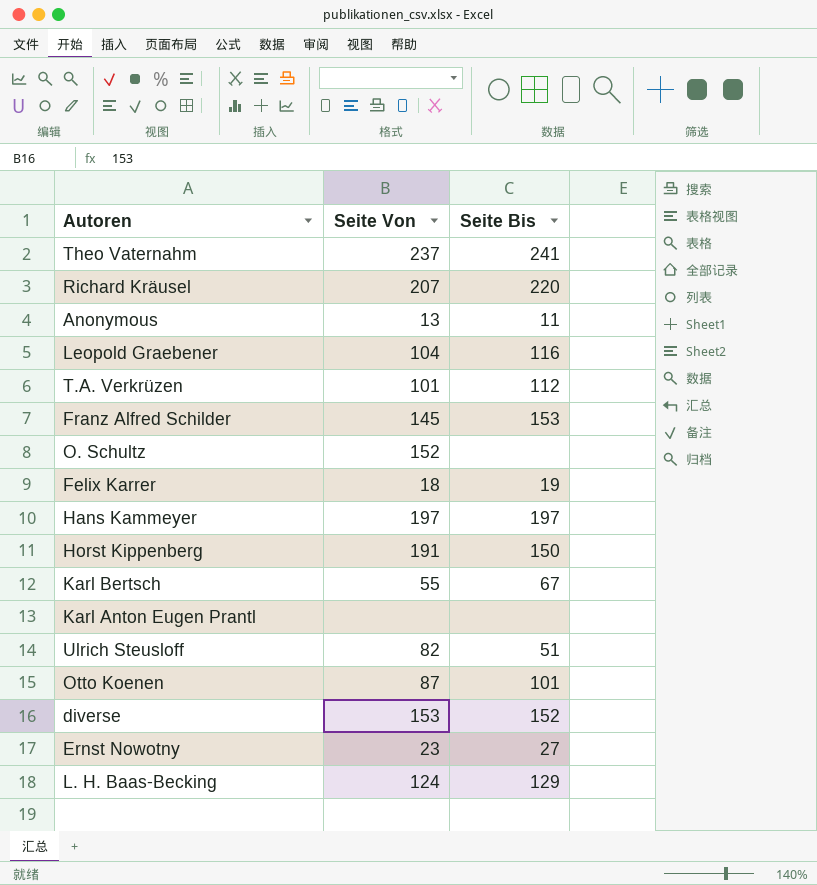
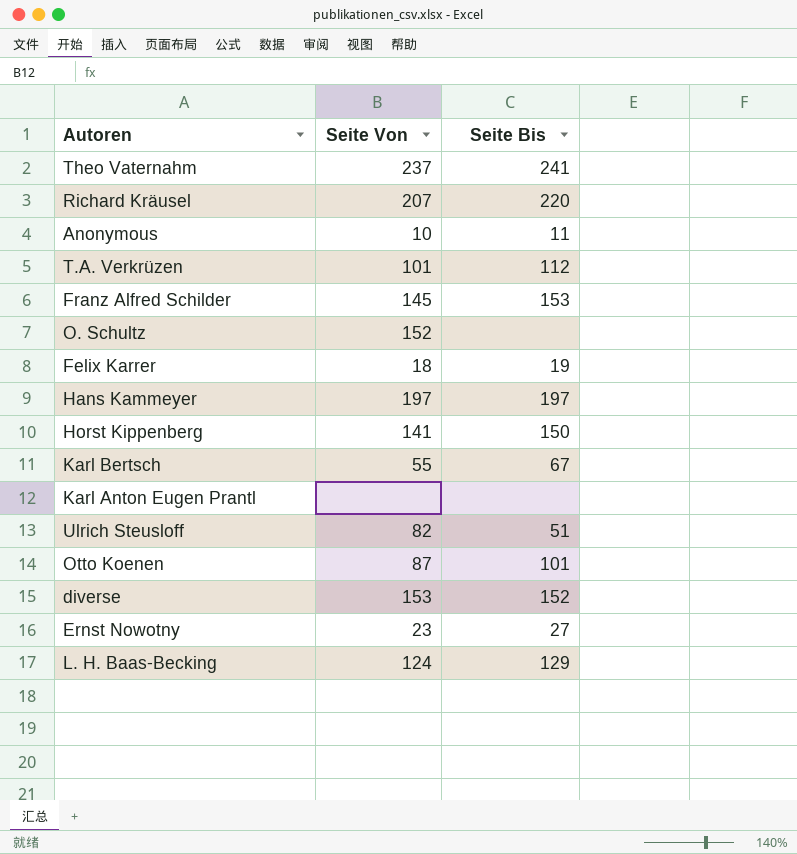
row Leopold Graebener: 104 | 116 -> none
Anonymous | Seite Von: 13 -> 10
Horst Kippenberg | Seite Von: 191 -> 141

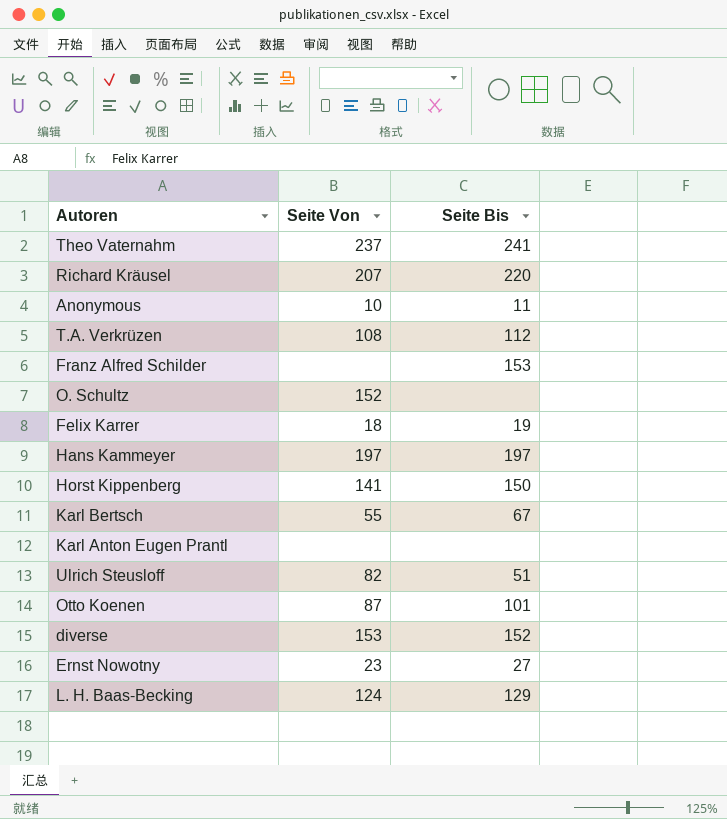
T.A. Verkrüzen | Seite Von: 101 -> 108
Franz Alfred Schilder | Seite Von: 145 -> none

